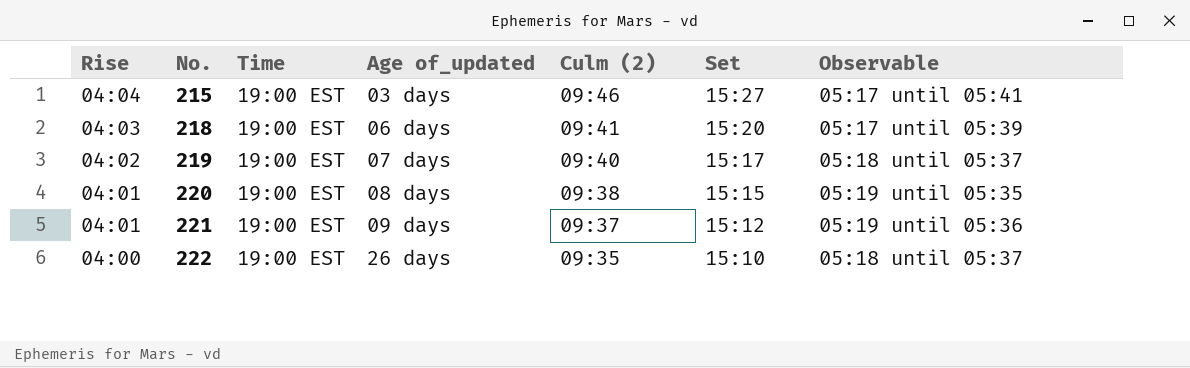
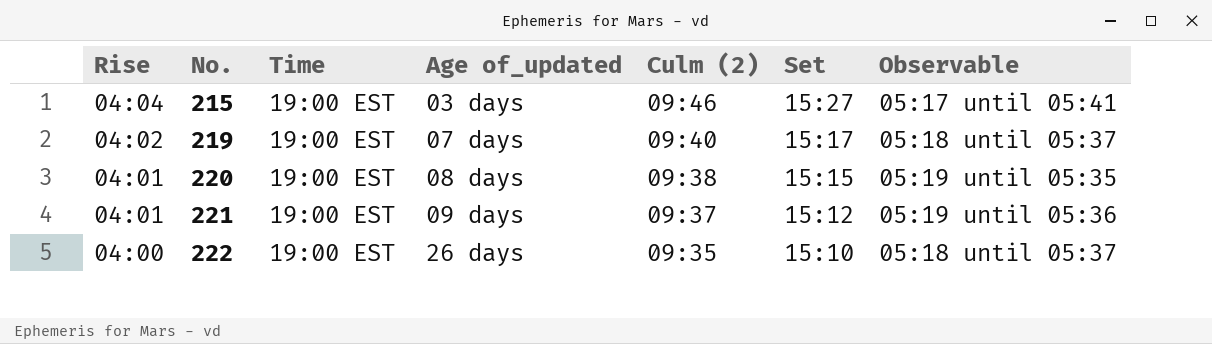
row 218: 04:03 | 19:00 EST | 06 days | 09:41 | 15:20 | 05:17 until 05:39 -> none

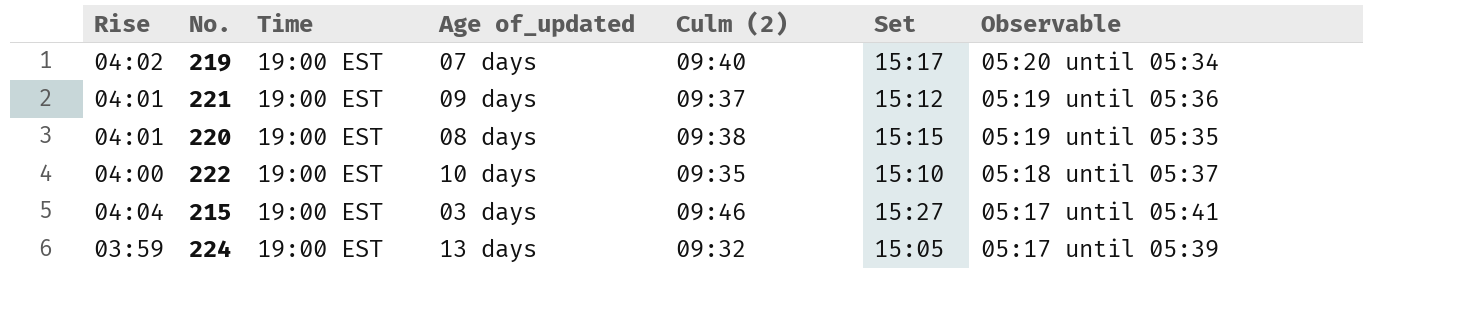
row order: Rise descending -> Observable descending
219 | Observable: 05:18 until 05:37 -> 05:20 until 05:34
222 | Age of_updated: 26 days -> 10 days
row 224: none -> 03:59 | 19:00 EST | 13 days | 09:32 | 15:05 | 05:17 until 05:39

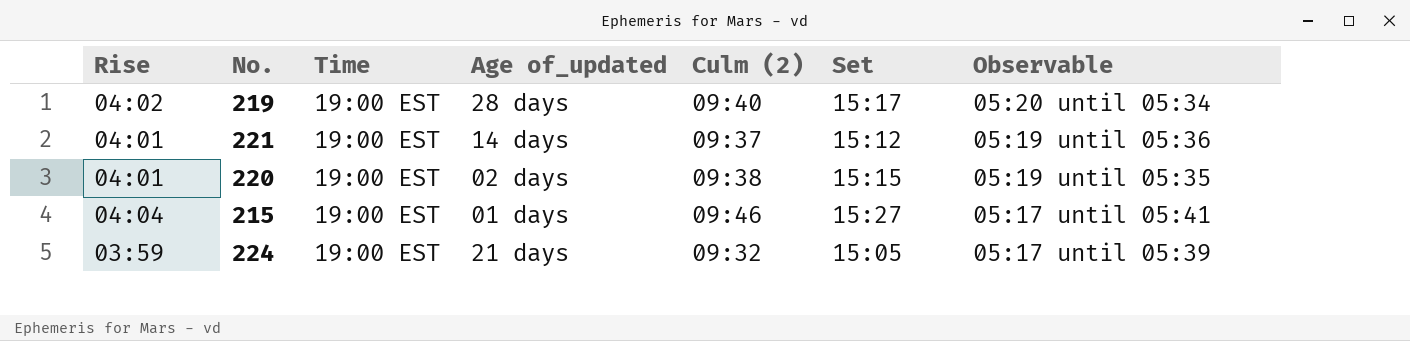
row 222: 04:00 | 19:00 EST | 10 days | 09:35 | 15:10 | 05:18 until 05:37 -> none
219 | Age of_updated: 07 days -> 28 days
221 | Age of_updated: 09 days -> 14 days
220 | Age of_updated: 08 days -> 02 days
215 | Age of_updated: 03 days -> 01 days
224 | Age of_updated: 13 days -> 21 days

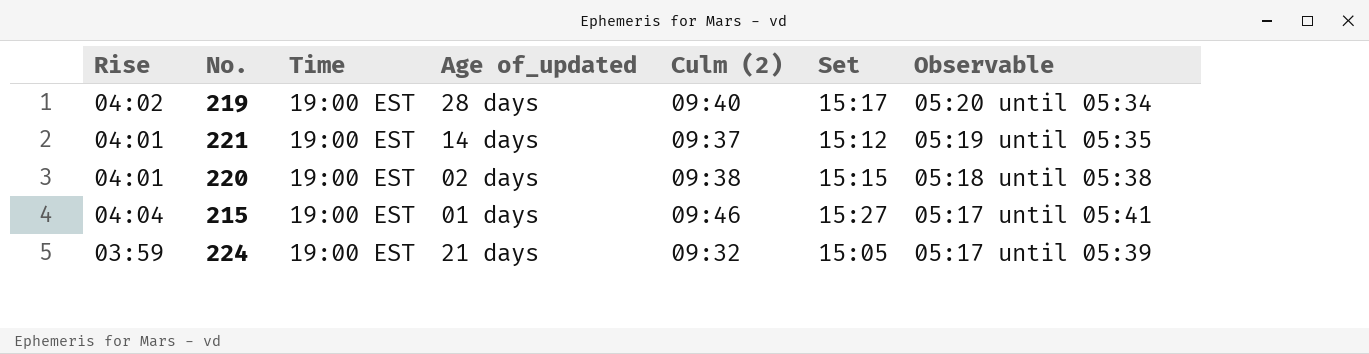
221 | Observable: 05:19 until 05:36 -> 05:19 until 05:35
220 | Observable: 05:19 until 05:35 -> 05:18 until 05:38

